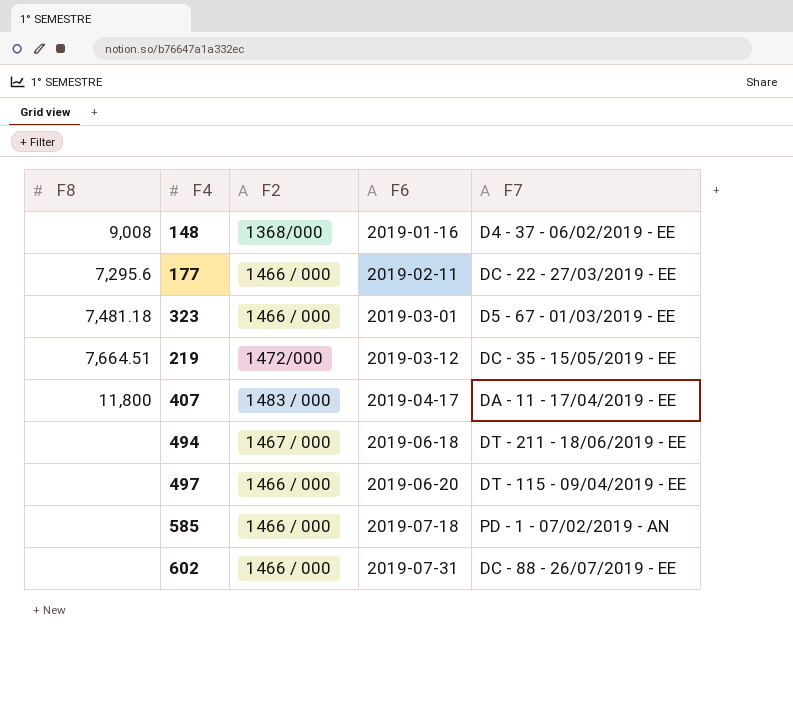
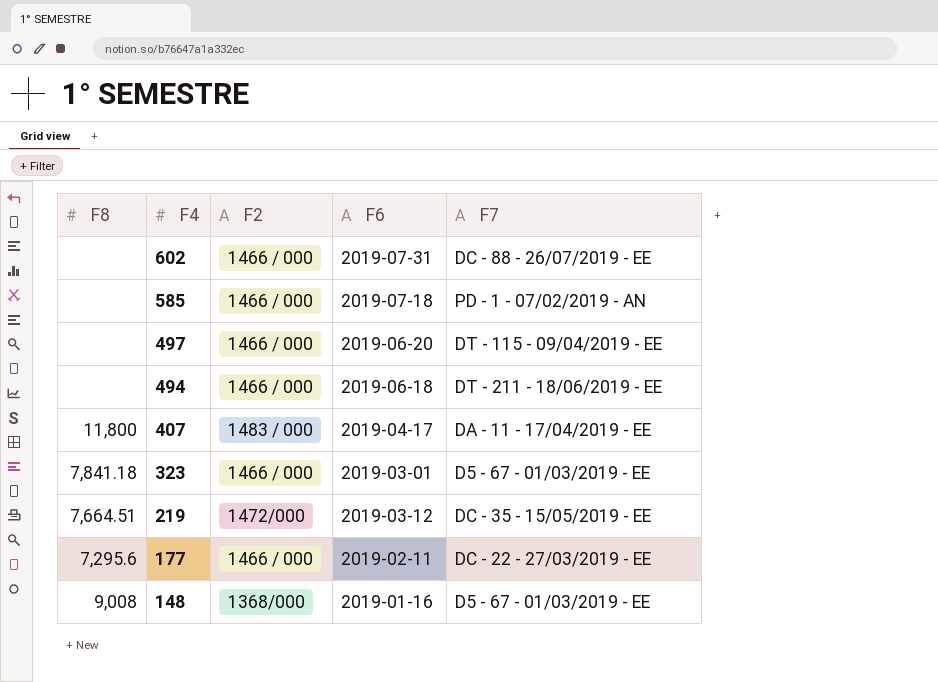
row order: F6 ascending -> F4 descending
494 | F2: 1467 / 000 -> 1466 / 000
323 | F8: 7,481.18 -> 7,841.18
148 | F7: D4 - 37 - 06/02/2019 - EE -> D5 - 67 - 01/03/2019 - EE

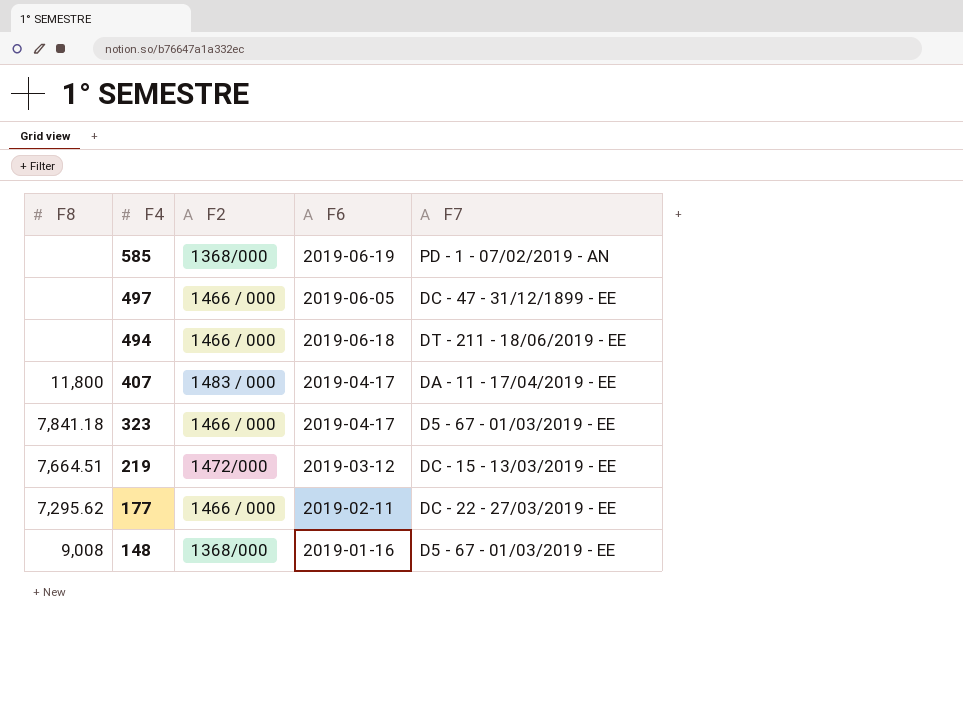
row 602: none | 1466 / 000 | 2019-07-31 | DC - 88 - 26/07/2019 - EE -> none
585 | F2: 1466 / 000 -> 1368/000
585 | F6: 2019-07-18 -> 2019-06-19
497 | F6: 2019-06-20 -> 2019-06-05
497 | F7: DT - 115 - 09/04/2019 - EE -> DC - 47 - 31/12/1899 - EE
323 | F6: 2019-03-01 -> 2019-04-17
219 | F7: DC - 35 - 15/05/2019 - EE -> DC - 15 - 13/03/2019 - EE
177 | F8: 7,295.6 -> 7,295.62

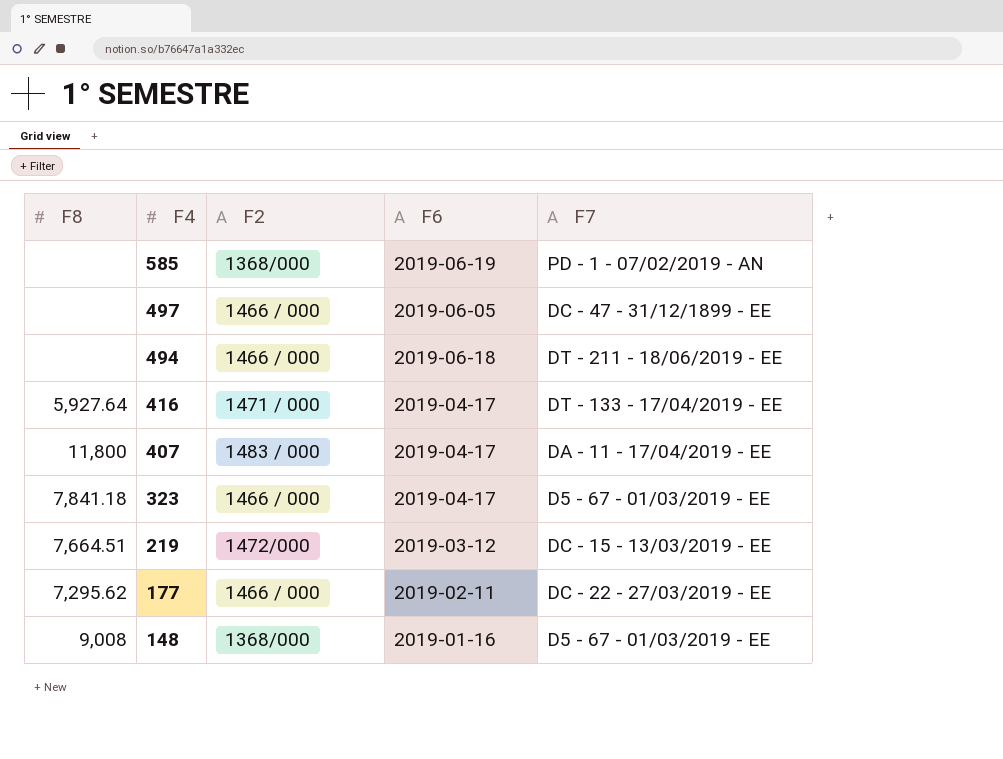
row 416: none -> 5,927.64 | 1471 / 000 | 2019-04-17 | DT - 133 - 17/04/2019 - EE

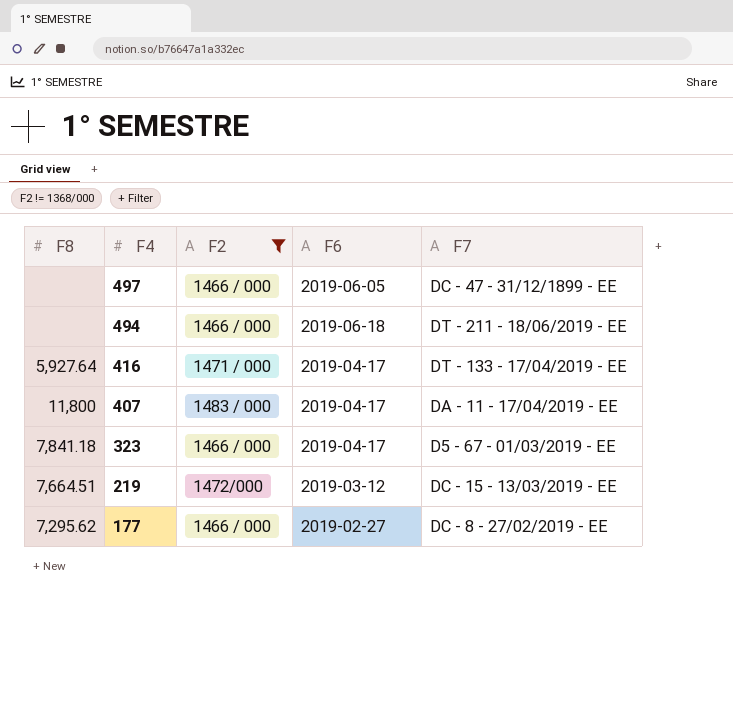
filter: none -> F2 != 1368/000
177 | F6: 2019-02-11 -> 2019-02-27
177 | F7: DC - 22 - 27/03/2019 - EE -> DC - 8 - 27/02/2019 - EE

